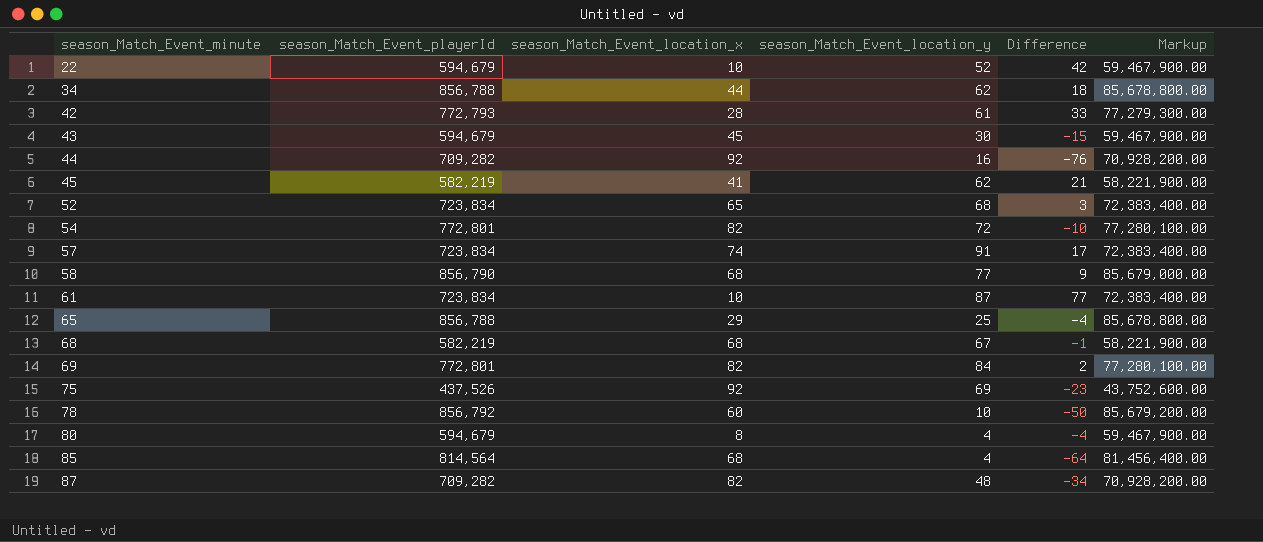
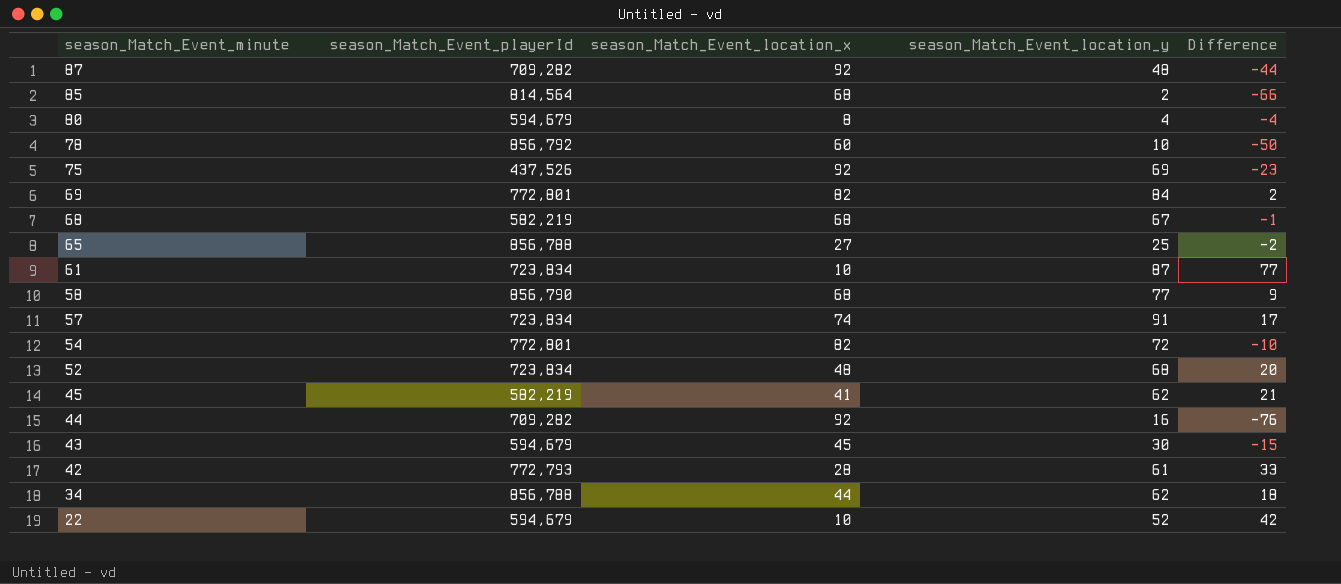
row order: season_Match_Event_minute ascending -> season_Match_Event_minute descending
column Markup | formula: [season_Match_Event_playerId] * 100 -> none
87 | season_Match_Event_location_x: 82 -> 92
87 | Difference: -34 -> -44
85 | season_Match_Event_location_y: 4 -> 2
85 | Difference: -64 -> -66
65 | season_Match_Event_location_x: 29 -> 27
65 | Difference: -4 -> -2
52 | season_Match_Event_location_x: 65 -> 48
52 | Difference: 3 -> 20

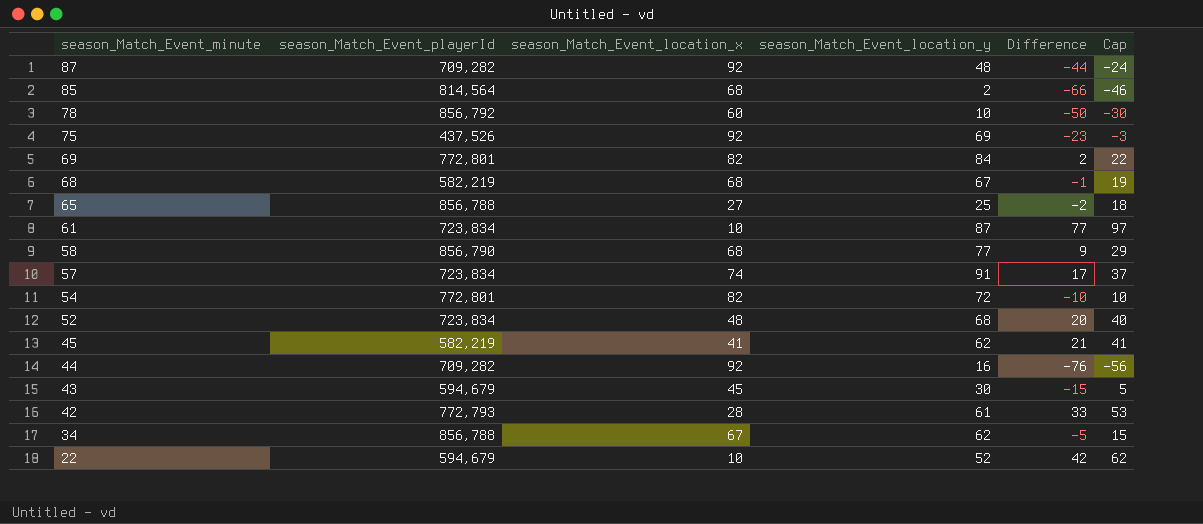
column Cap | formula: none -> [Difference] + 20
row 80: 594,679 | 8 | 4 | -4 -> none
34 | season_Match_Event_location_x: 44 -> 67
34 | Difference: 18 -> -5

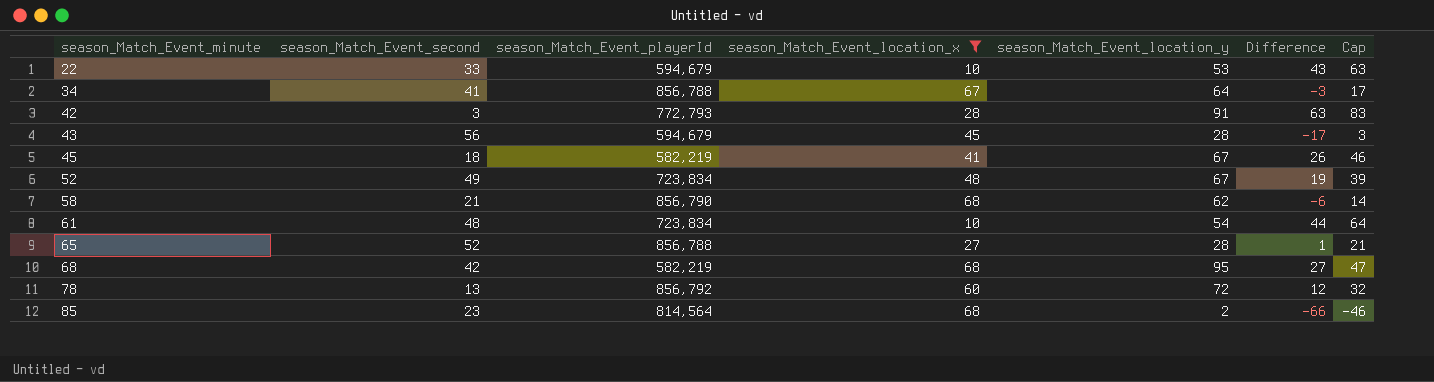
filter: none -> season_Match_Event_location_x <= 68
row order: season_Match_Event_minute descending -> season_Match_Event_minute ascending
column season_Match_Event_second | position: none -> 2
22 | season_Match_Event_location_y: 52 -> 53
22 | Difference: 42 -> 43
22 | Cap: 62 -> 63
34 | season_Match_Event_location_y: 62 -> 64
34 | Difference: -5 -> -3
34 | Cap: 15 -> 17
42 | season_Match_Event_location_y: 61 -> 91
42 | Difference: 33 -> 63
42 | Cap: 53 -> 83
43 | season_Match_Event_location_y: 30 -> 28
43 | Difference: -15 -> -17
43 | Cap: 5 -> 3
45 | season_Match_Event_location_y: 62 -> 67
45 | Difference: 21 -> 26
45 | Cap: 41 -> 46
52 | season_Match_Event_location_y: 68 -> 67
52 | Difference: 20 -> 19
52 | Cap: 40 -> 39
58 | season_Match_Event_location_y: 77 -> 62
58 | Difference: 9 -> -6
58 | Cap: 29 -> 14
61 | season_Match_Event_location_y: 87 -> 54
61 | Difference: 77 -> 44
61 | Cap: 97 -> 64
65 | season_Match_Event_location_y: 25 -> 28
65 | Difference: -2 -> 1
65 | Cap: 18 -> 21
68 | season_Match_Event_location_y: 67 -> 95
68 | Difference: -1 -> 27
68 | Cap: 19 -> 47
78 | season_Match_Event_location_y: 10 -> 72
78 | Difference: -50 -> 12
78 | Cap: -30 -> 32

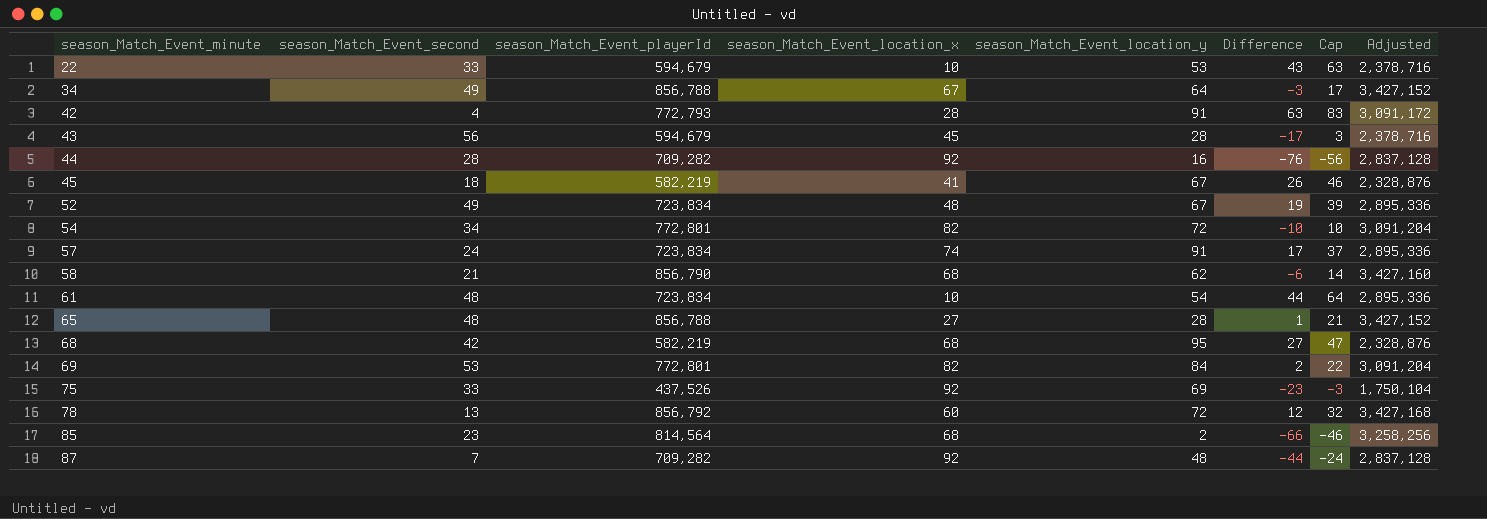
filter: season_Match_Event_location_x <= 68 -> none
column Adjusted | formula: none -> [season_Match_Event_playerId] * 4
34 | season_Match_Event_second: 41 -> 49
42 | season_Match_Event_second: 3 -> 4
65 | season_Match_Event_second: 52 -> 48

